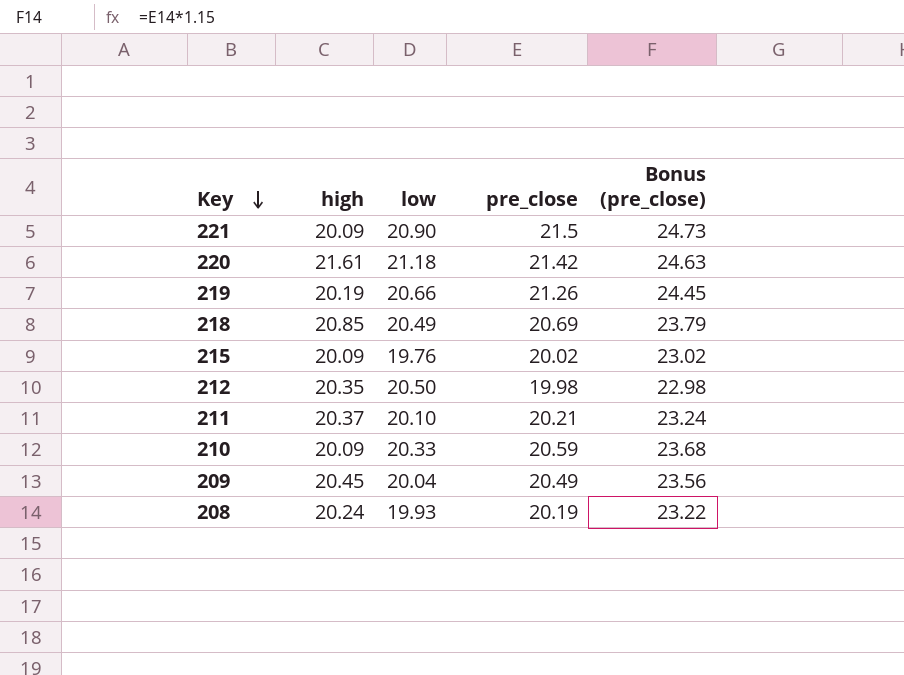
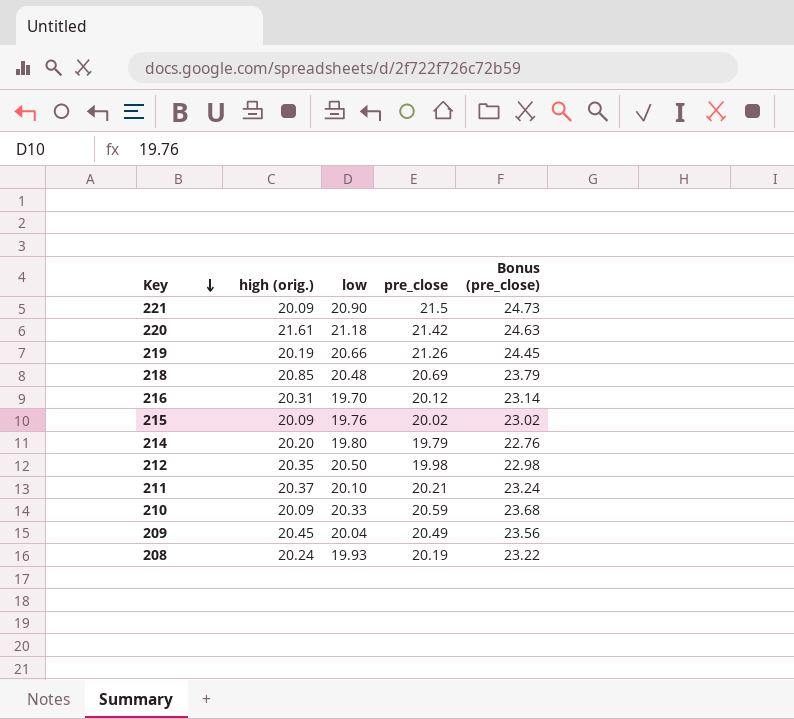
column name: high -> high (orig.)
218 | low: 20.49 -> 20.48
row 216: none -> 20.31 | 19.70 | 20.12 | 23.14
row 214: none -> 20.20 | 19.80 | 19.79 | 22.76

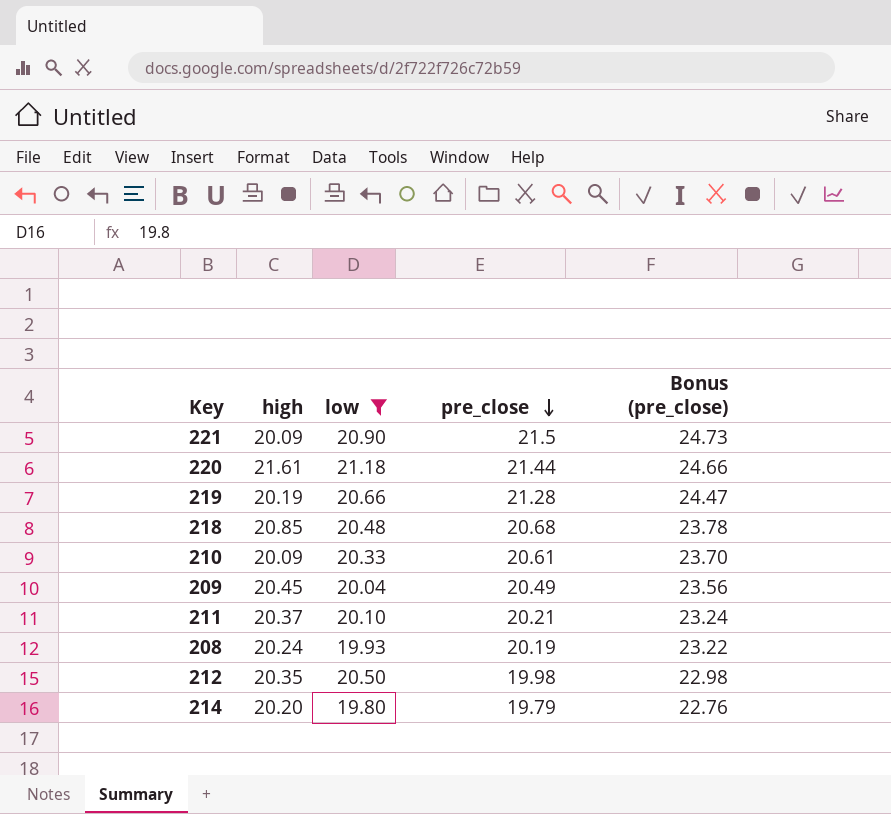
filter: none -> low >= 19.80
row order: Key descending -> pre_close descending
column name: high (orig.) -> high
220 | pre_close: 21.42 -> 21.44
220 | Bonus (pre_close): 24.63 -> 24.66
219 | pre_close: 21.26 -> 21.28
219 | Bonus (pre_close): 24.45 -> 24.47
218 | pre_close: 20.69 -> 20.68
218 | Bonus (pre_close): 23.79 -> 23.78
210 | pre_close: 20.59 -> 20.61
210 | Bonus (pre_close): 23.68 -> 23.70

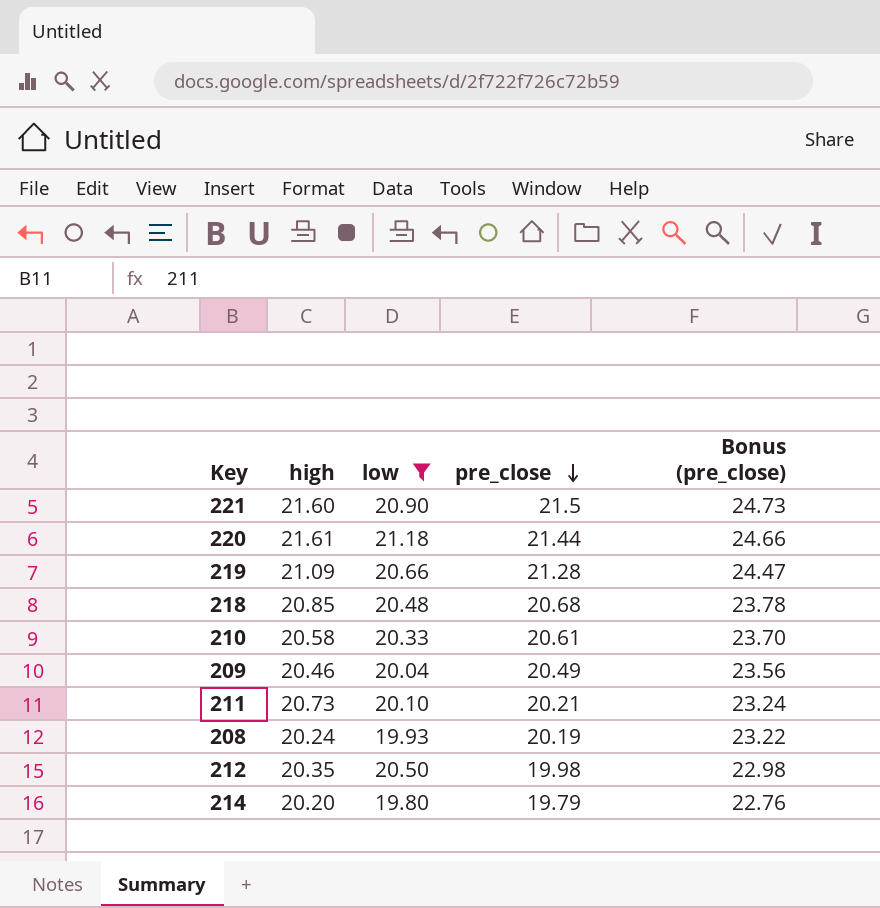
221 | high: 20.09 -> 21.60
219 | high: 20.19 -> 21.09
210 | high: 20.09 -> 20.58
209 | high: 20.45 -> 20.46
211 | high: 20.37 -> 20.73

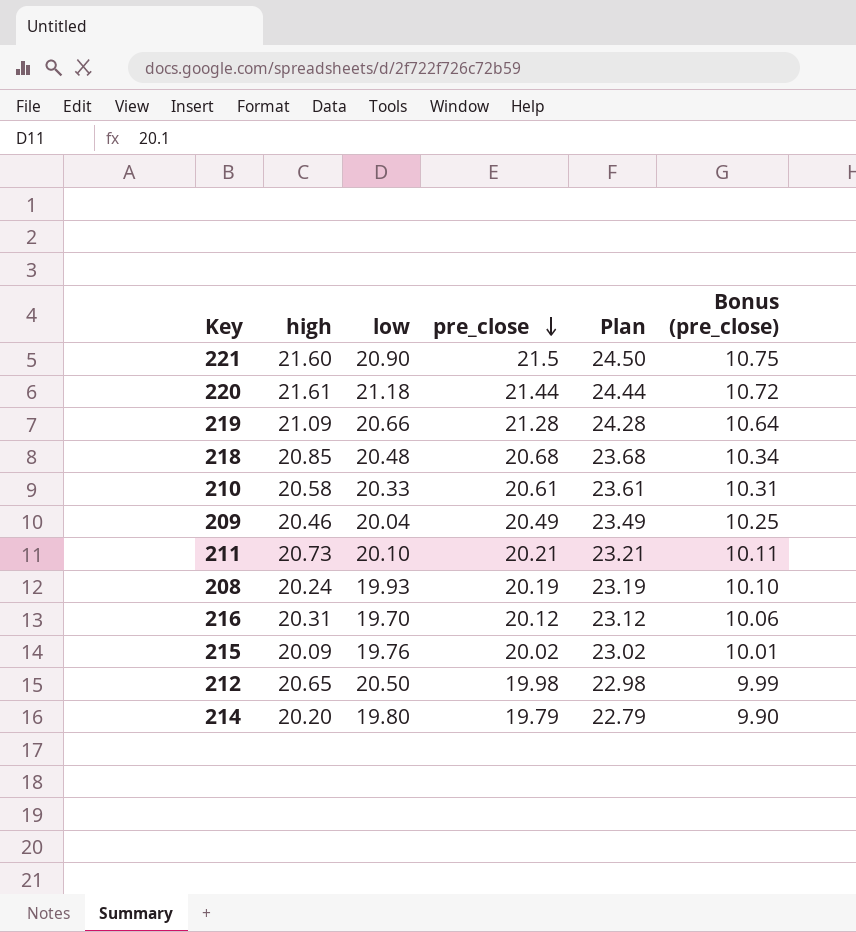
filter: low >= 19.80 -> none
column Plan | formula: none -> [pre_close] + 3
column Bonus (pre_close) | formula: [pre_close] * 1.15 -> [pre_close] * 0.5
212 | high: 20.35 -> 20.65

